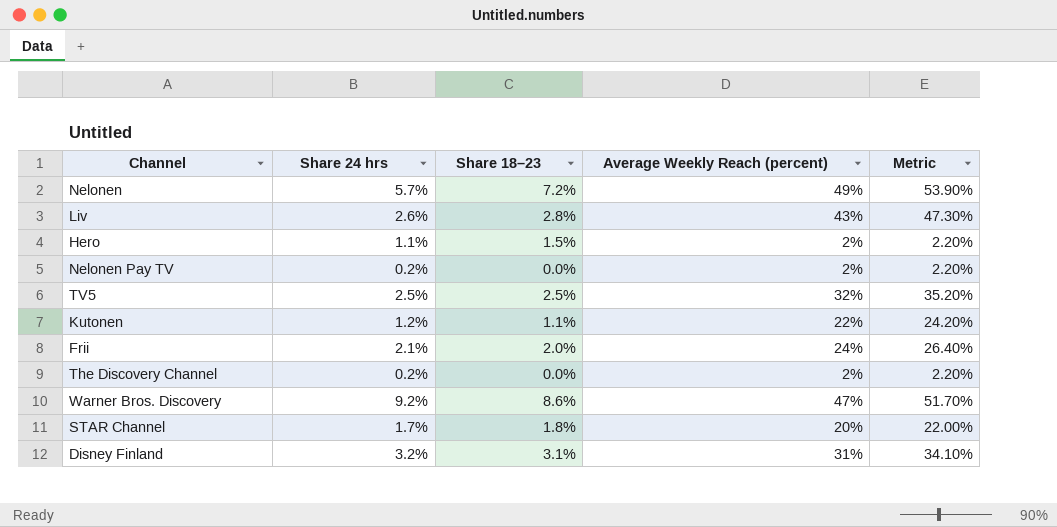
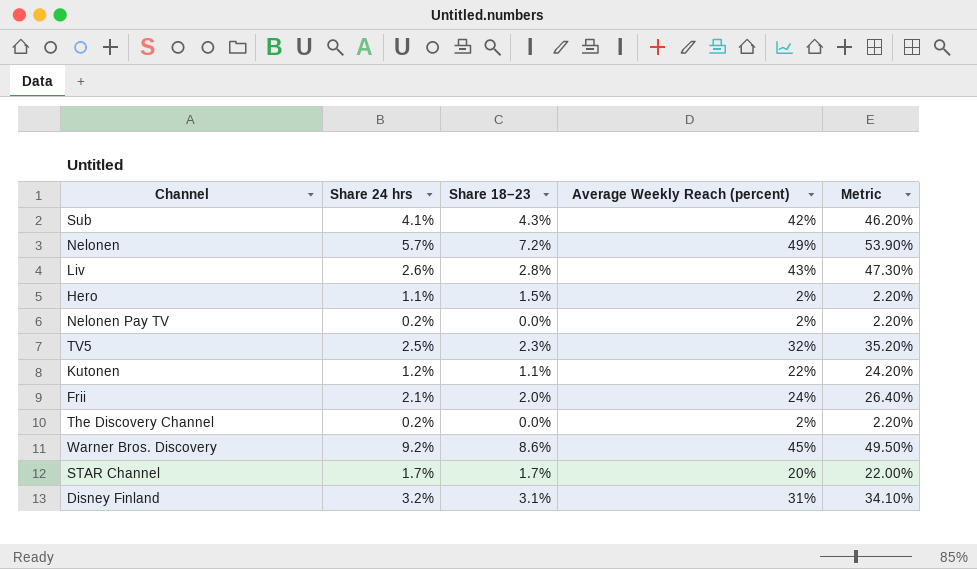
row Sub: none -> 4.1% | 4.3% | 42% | 46.20%
TV5 | Share 18–23: 2.5% -> 2.3%
Warner Bros. Discovery | Average Weekly Reach (percent): 47% -> 45%
Warner Bros. Discovery | Metric: 51.70% -> 49.50%
STAR Channel | Share 18–23: 1.8% -> 1.7%

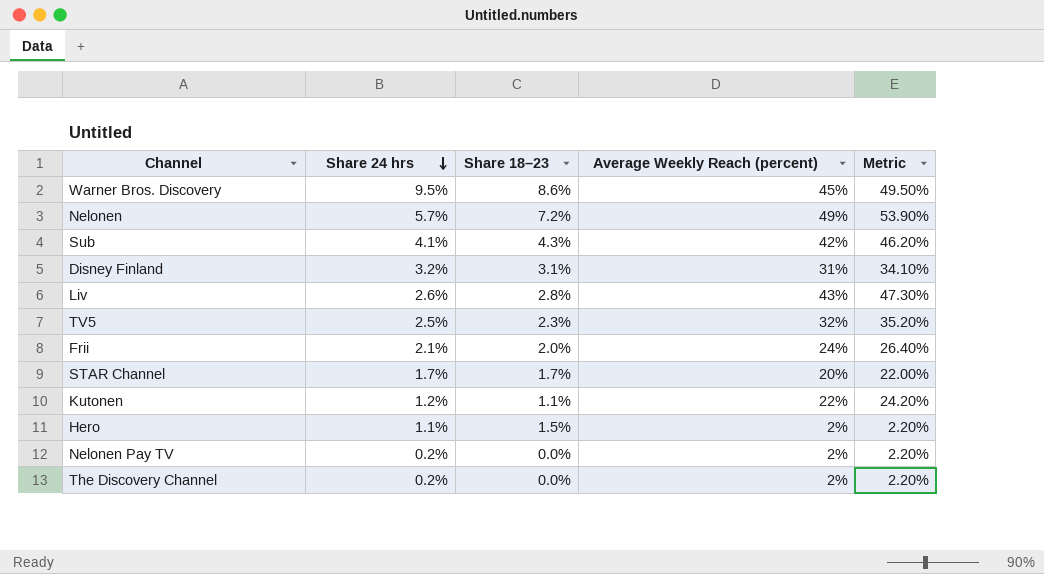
row order: none -> Share 24 hrs descending
Warner Bros. Discovery | Share 24 hrs: 9.2% -> 9.5%

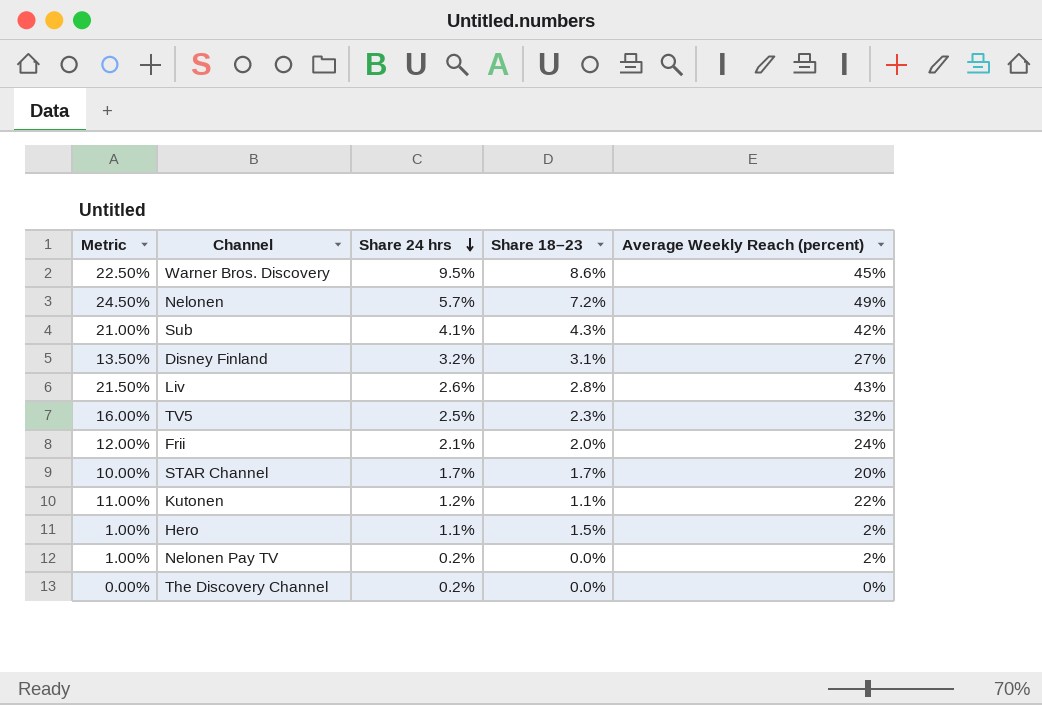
column Metric | formula: [Average Weekly Reach (percent)] * 1.1 -> [Average Weekly Reach (percent)] * 0.5
column Metric | position: 5 -> 1
Disney Finland | Average Weekly Reach (percent): 31% -> 27%
The Discovery Channel | Average Weekly Reach (percent): 2% -> 0%

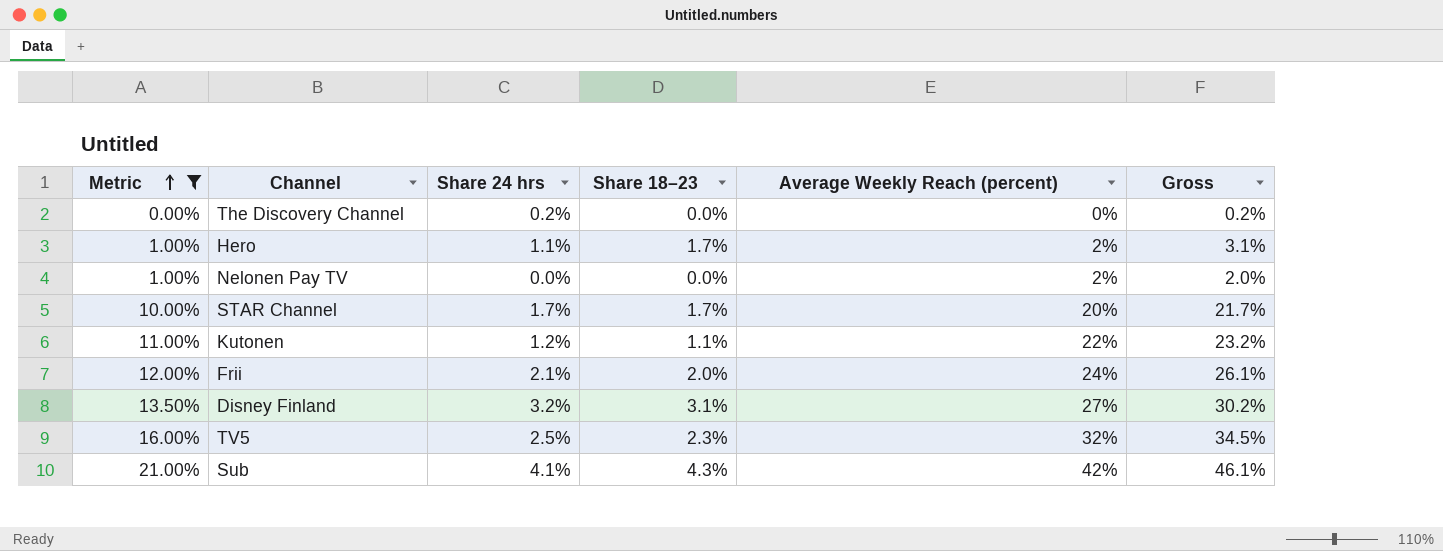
filter: none -> Metric <= 21.00%
row order: Share 24 hrs descending -> Metric ascending
column Gross | formula: none -> [Share 24 hrs] + [Average Weekly Reach (percent)]
Hero | Share 18–23: 1.5% -> 1.7%
Nelonen Pay TV | Share 24 hrs: 0.2% -> 0.0%

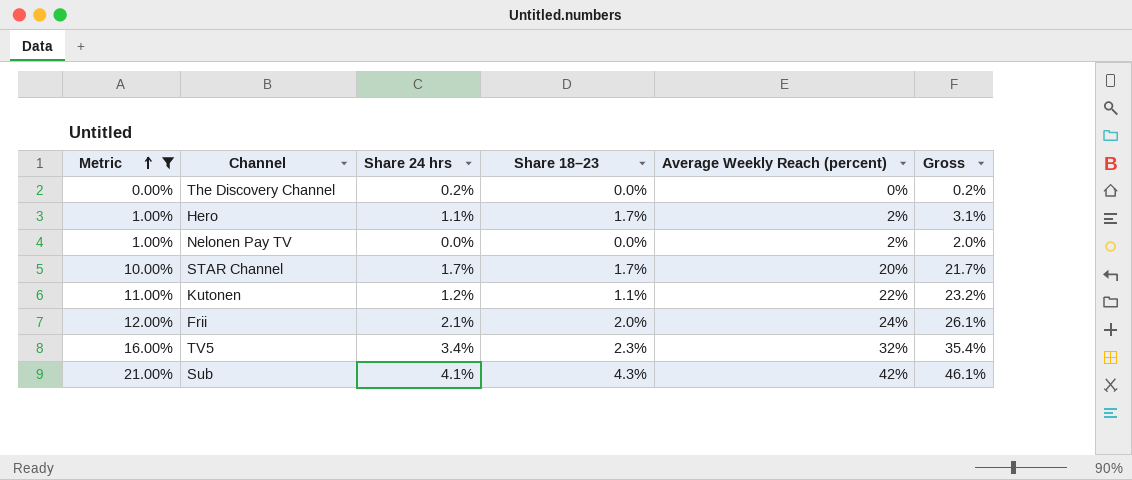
row Disney Finland: 13.50% | 3.2% | 3.1% | 27% | 30.2% -> none
TV5 | Share 24 hrs: 2.5% -> 3.4%
TV5 | Gross: 34.5% -> 35.4%

